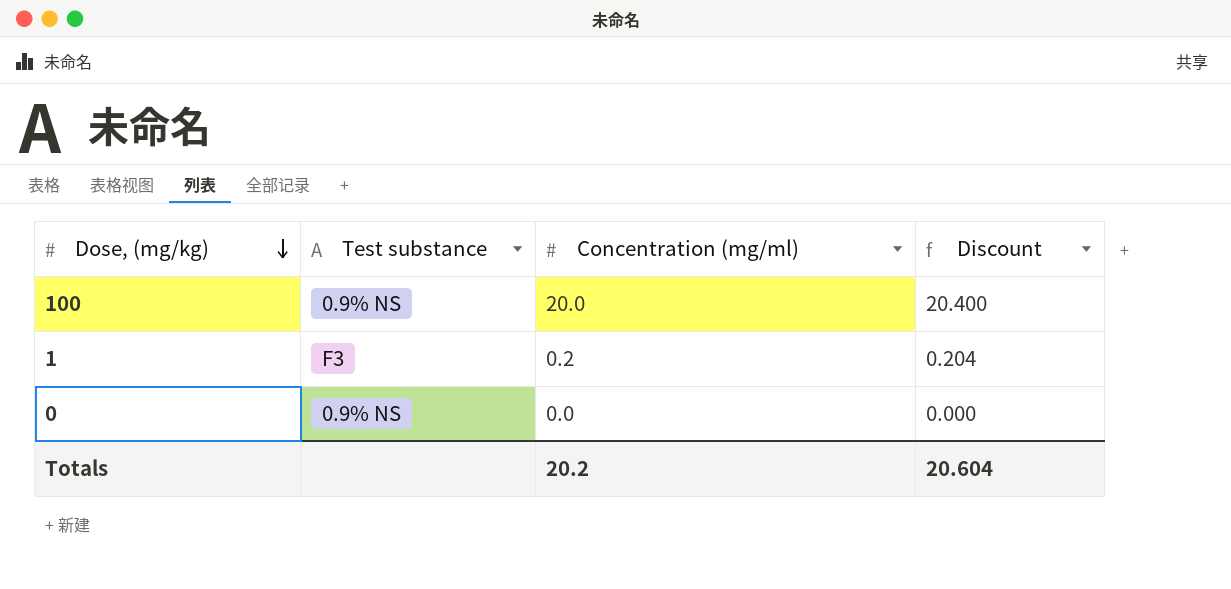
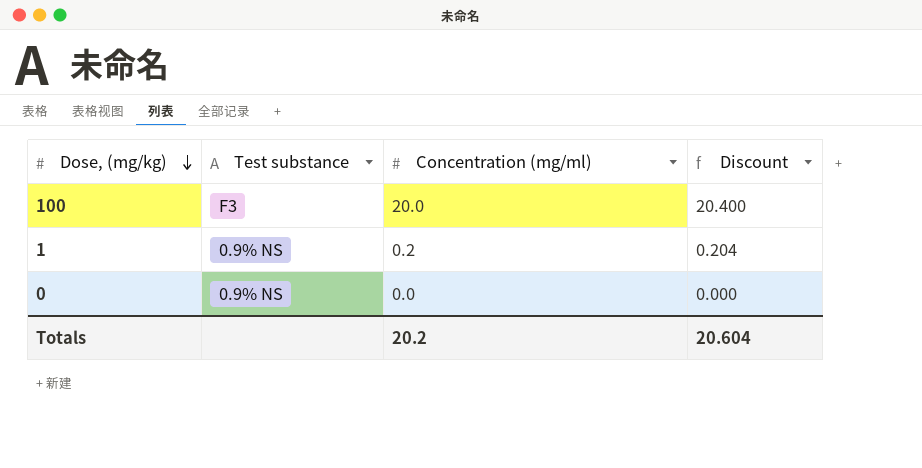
100 | Test substance: 0.9% NS -> F3
1 | Test substance: F3 -> 0.9% NS

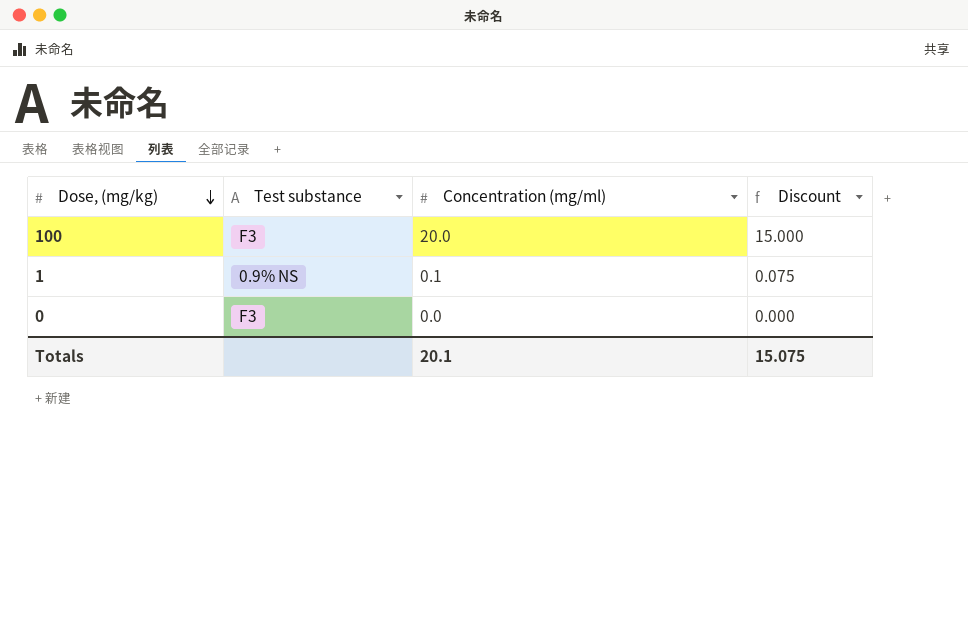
column Discount | formula: [Concentration (mg/ml)] * 1.02 -> [Concentration (mg/ml)] * 0.75
1 | Concentration (mg/ml): 0.2 -> 0.1
0 | Test substance: 0.9% NS -> F3
Totals | Concentration (mg/ml): 20.2 -> 20.1
Totals | Discount: 20.604 -> 15.075

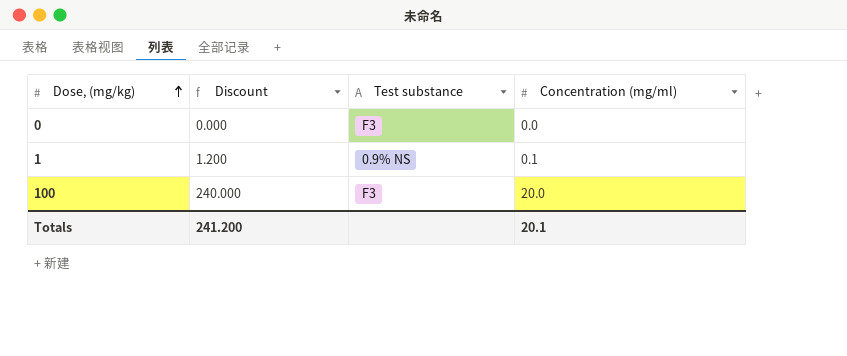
row order: Dose, (mg/kg) descending -> Dose, (mg/kg) ascending
column Discount | formula: [Concentration (mg/ml)] * 0.75 -> [Concentration (mg/ml)] * 12
column Discount | position: 4 -> 2
Totals | Discount: 15.075 -> 241.200

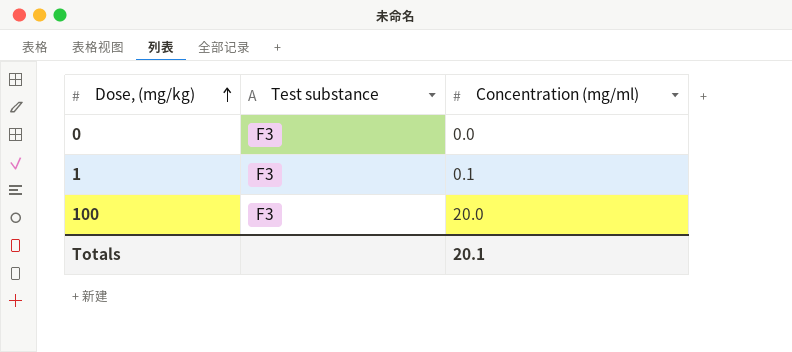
column Discount | formula: [Concentration (mg/ml)] * 12 -> none
1 | Test substance: 0.9% NS -> F3

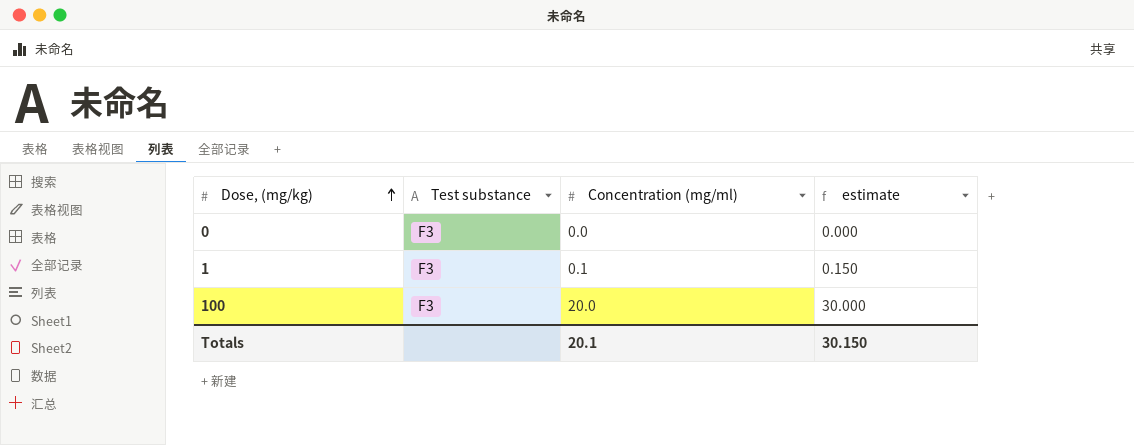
column estimate | formula: none -> [Concentration (mg/ml)] * 1.5

